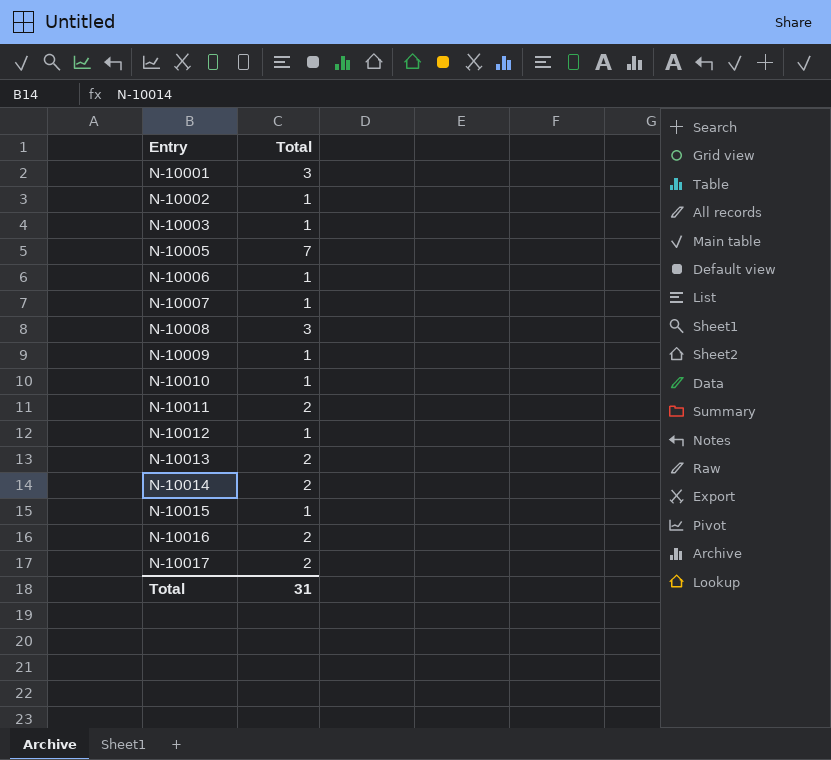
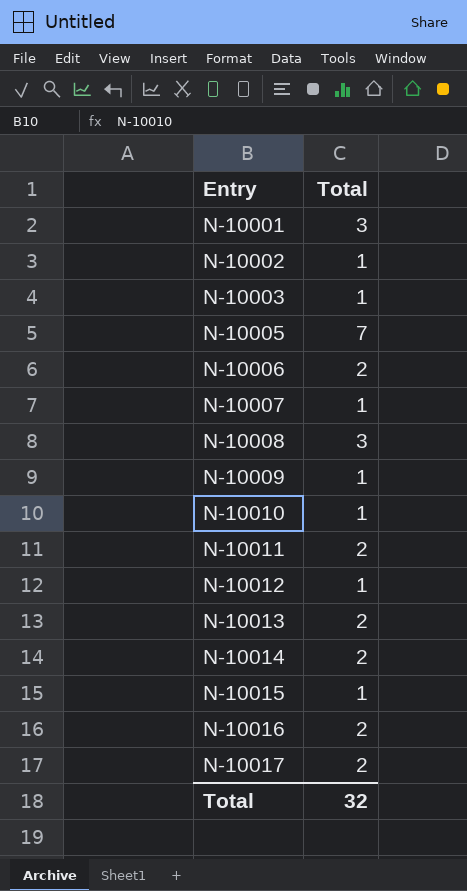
N-10006 | Total: 1 -> 2
Total | Total: 31 -> 32

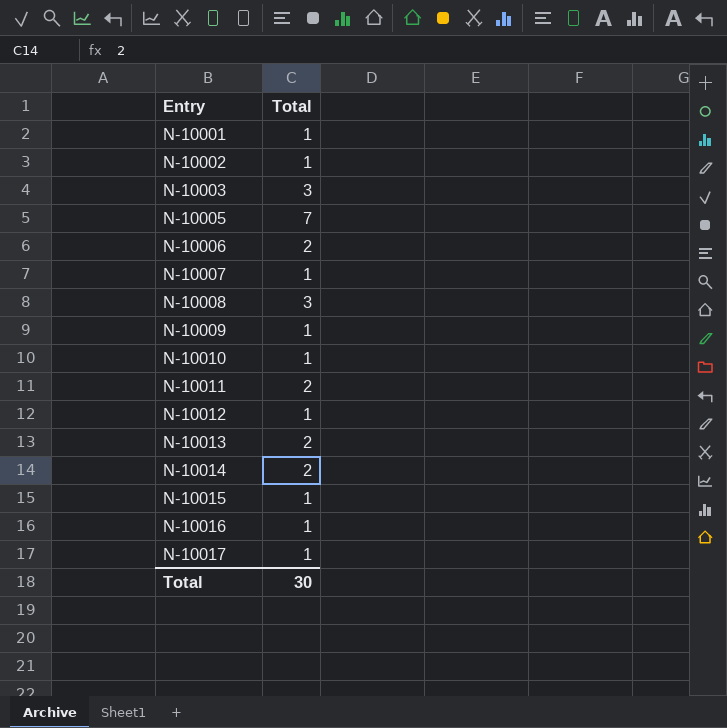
N-10001 | Total: 3 -> 1
N-10003 | Total: 1 -> 3
N-10016 | Total: 2 -> 1
N-10017 | Total: 2 -> 1
Total | Total: 32 -> 30

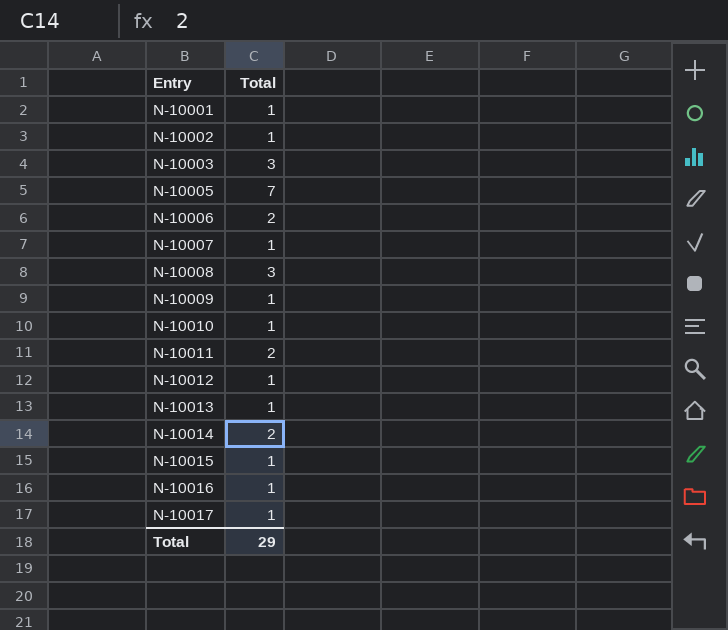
N-10013 | Total: 2 -> 1
Total | Total: 30 -> 29

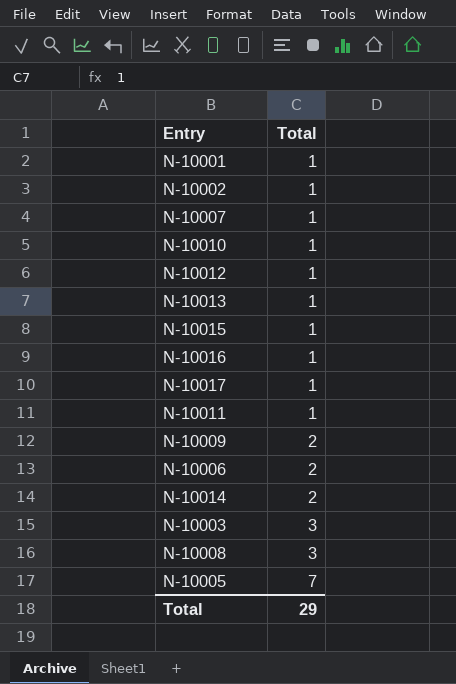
row order: Entry ascending -> Total ascending
N-10011 | Total: 2 -> 1
N-10009 | Total: 1 -> 2

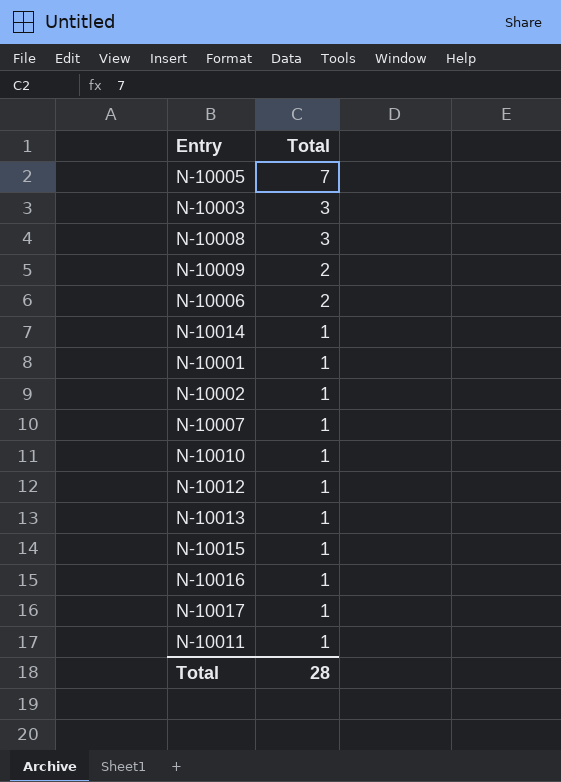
row order: Total ascending -> Total descending
N-10014 | Total: 2 -> 1
Total | Total: 29 -> 28

